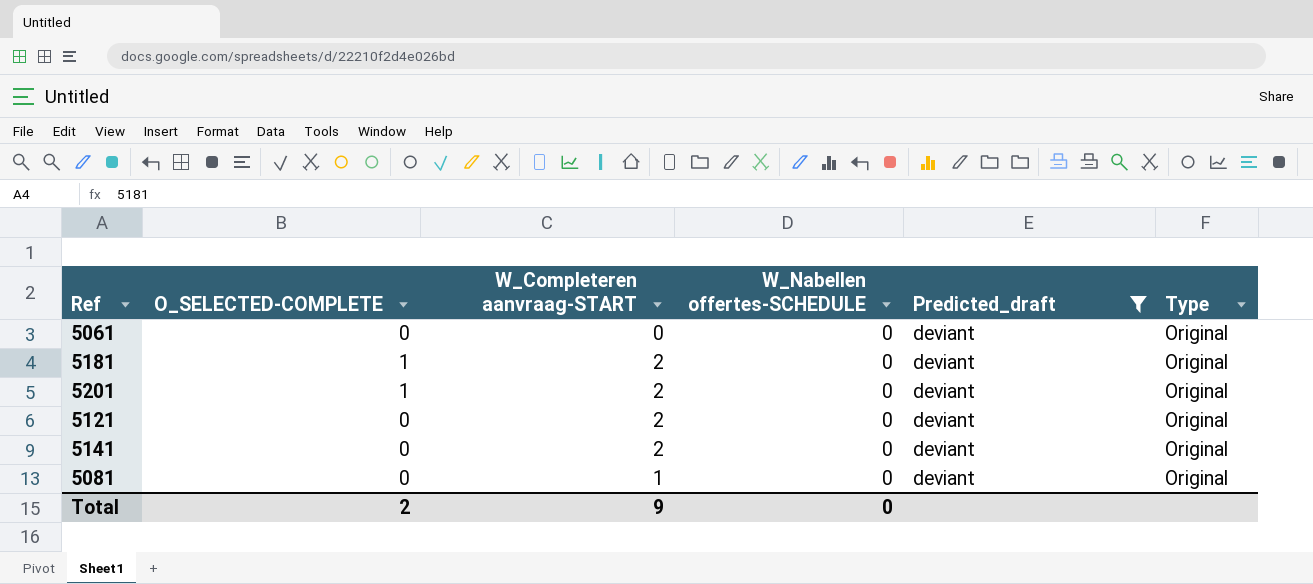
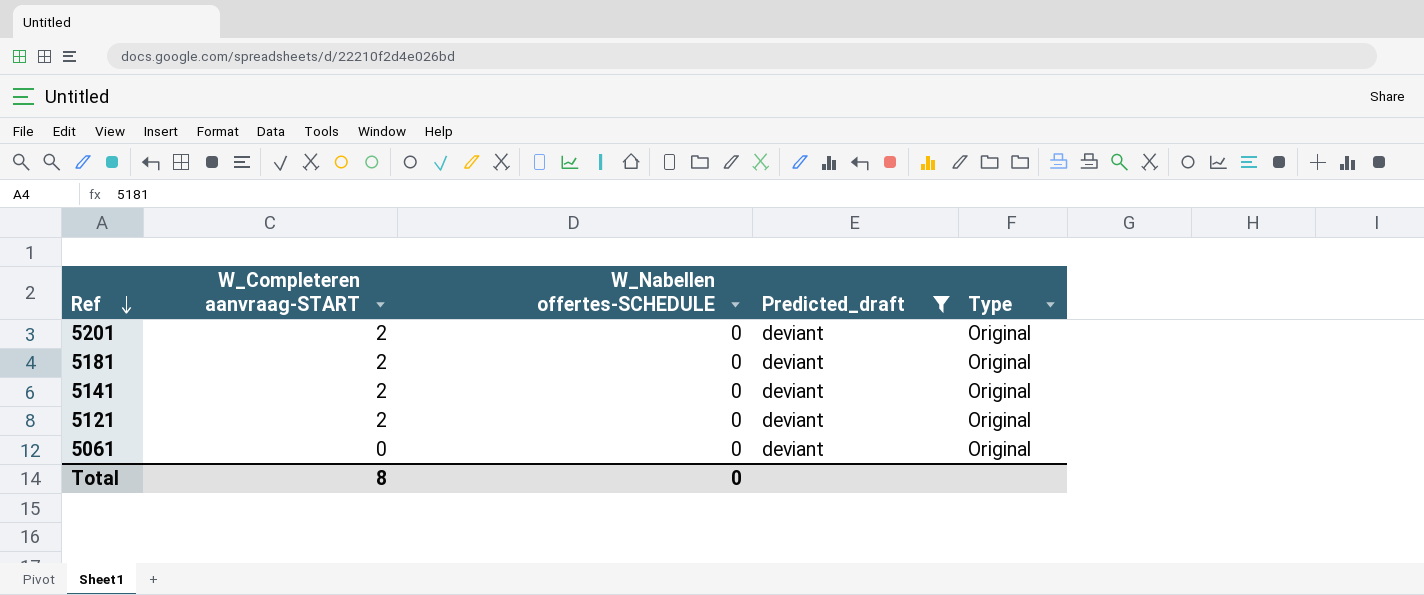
row order: none -> Ref descending
column O_SELECTED-COMPLETE | position: 2 -> none
row 5081: 0 | 1 | 0 | deviant | Original -> none
Total | W_Completeren aanvraag-START: 9 -> 8

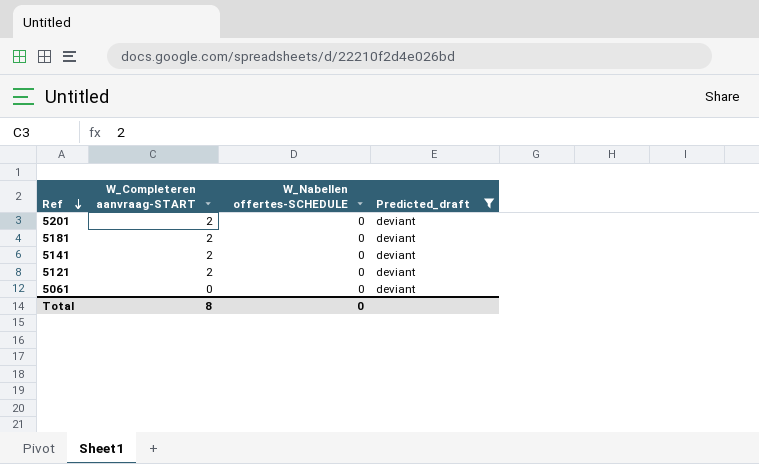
column Type | position: 5 -> none

